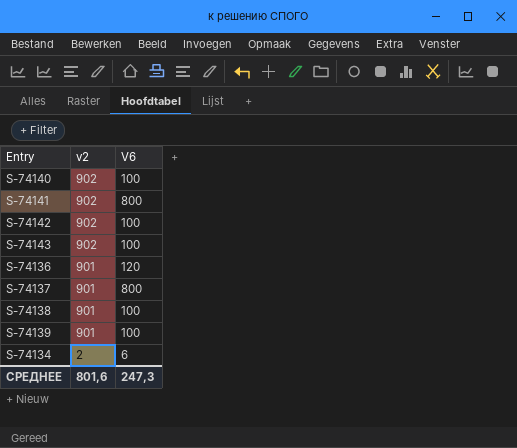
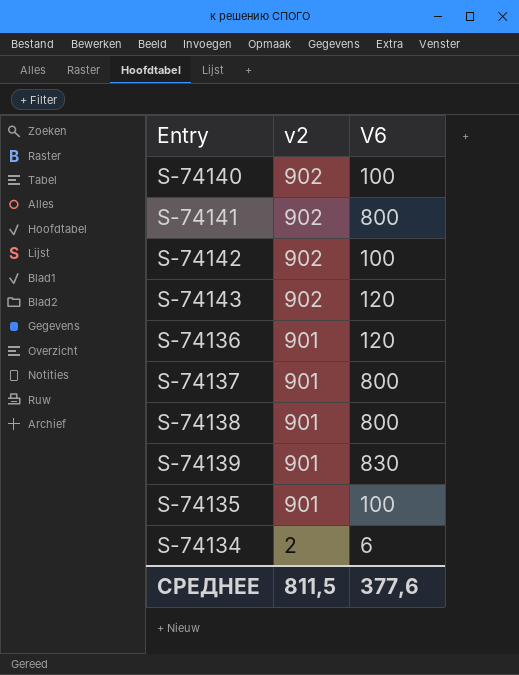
S-74143 | V6: 100 -> 120
S-74138 | V6: 100 -> 800
S-74139 | V6: 100 -> 830
row S-74135: none -> 901 | 100
СРЕДНЕЕ | v2: 801,6 -> 811,5
СРЕДНЕЕ | V6: 247,3 -> 377,6

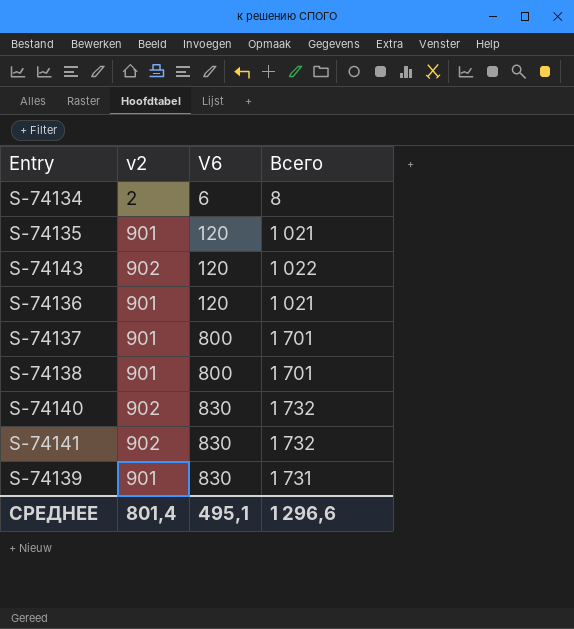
row order: v2 descending -> V6 ascending
column Всего | formula: none -> [v2] + [V6]
row S-74142: 902 | 100 -> none
S-74135 | V6: 100 -> 120
S-74140 | V6: 100 -> 830
S-74141 | V6: 800 -> 830
СРЕДНЕЕ | v2: 811,5 -> 801,4
СРЕДНЕЕ | V6: 377,6 -> 495,1

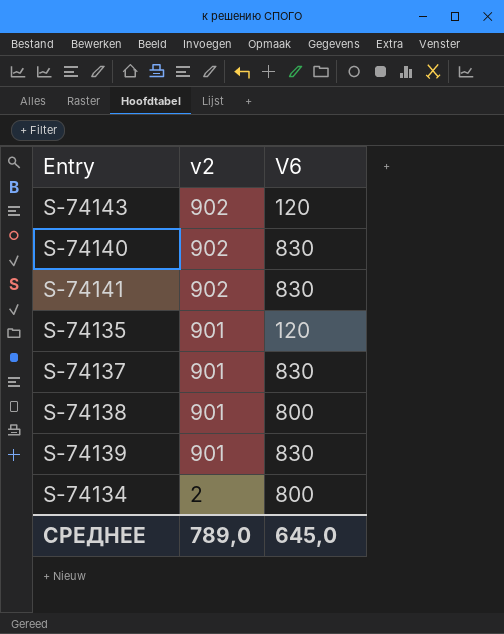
row order: V6 ascending -> v2 descending
column Всего | formula: [v2] + [V6] -> none
row S-74136: 901 | 120 | 1 021 -> none
S-74137 | V6: 800 -> 830
S-74134 | V6: 6 -> 800
СРЕДНЕЕ | v2: 801,4 -> 789,0
СРЕДНЕЕ | V6: 495,1 -> 645,0

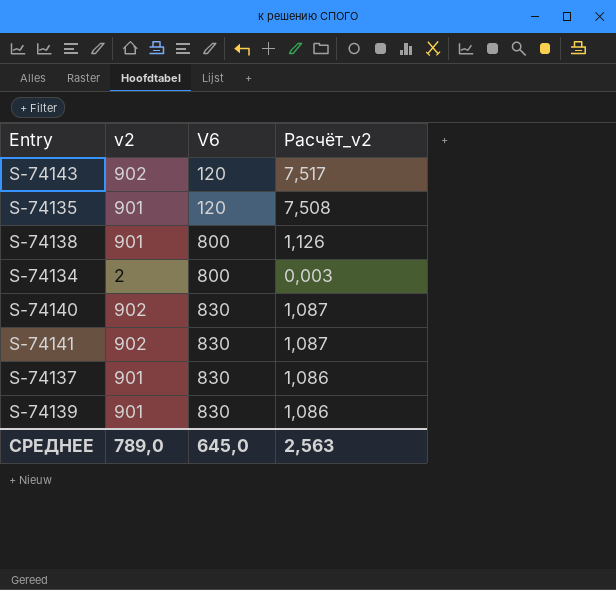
row order: v2 descending -> V6 ascending
column Расчёт_v2 | formula: none -> [v2] / [V6]

